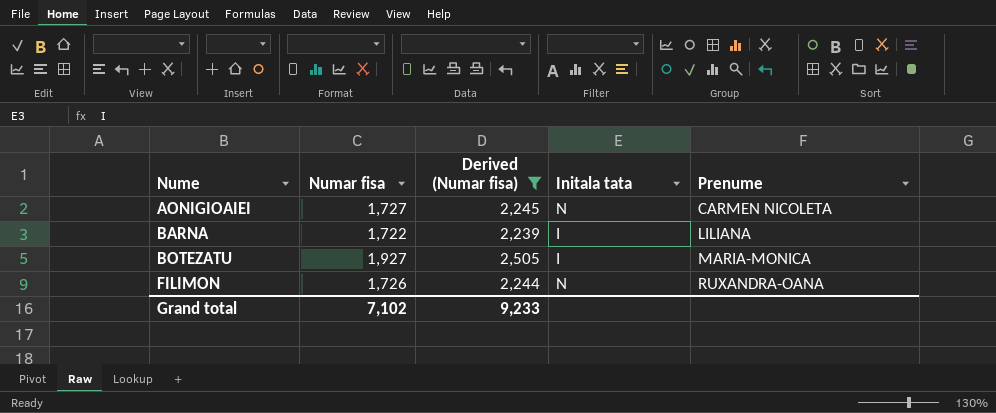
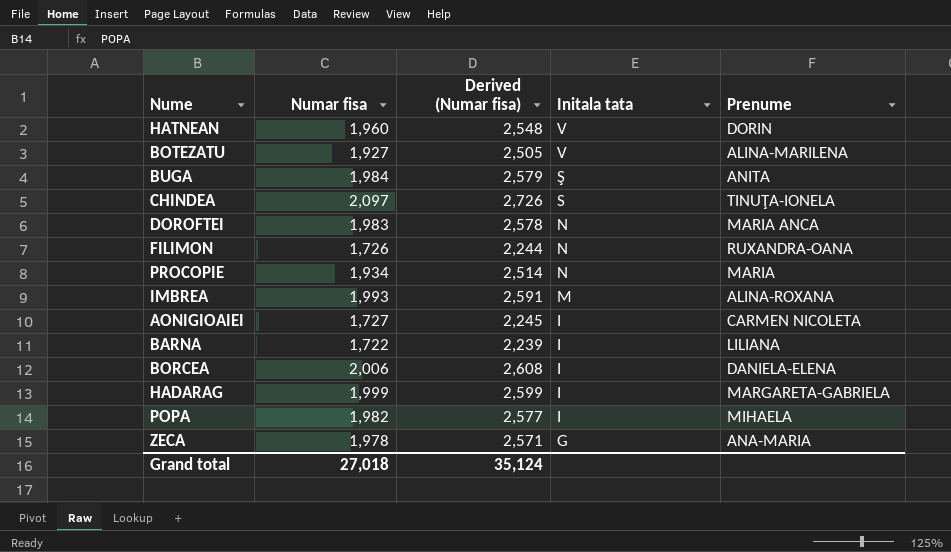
filter: Derived (Numar fisa) <= 2,505 -> none
row order: Nume ascending -> Initala tata descending
BOTEZATU | Initala tata: I -> V
BOTEZATU | Prenume: MARIA-MONICA -> ALINA-MARILENA
AONIGIOAIEI | Initala tata: N -> I
Grand total | Numar fisa: 7,102 -> 27,018
Grand total | Derived (Numar fisa): 9,233 -> 35,124

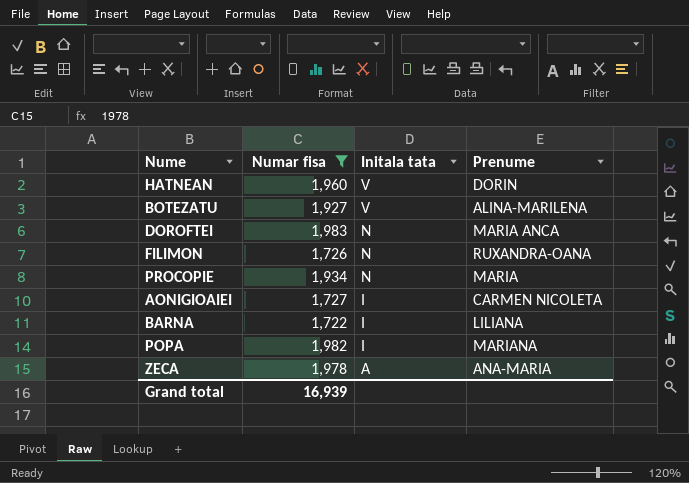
filter: none -> Numar fisa <= 1,983
column Derived (Numar fisa) | formula: [Numar fisa] * 1.3 -> none
POPA | Prenume: MIHAELA -> MARIANA
ZECA | Initala tata: G -> A
Grand total | Numar fisa: 27,018 -> 16,939

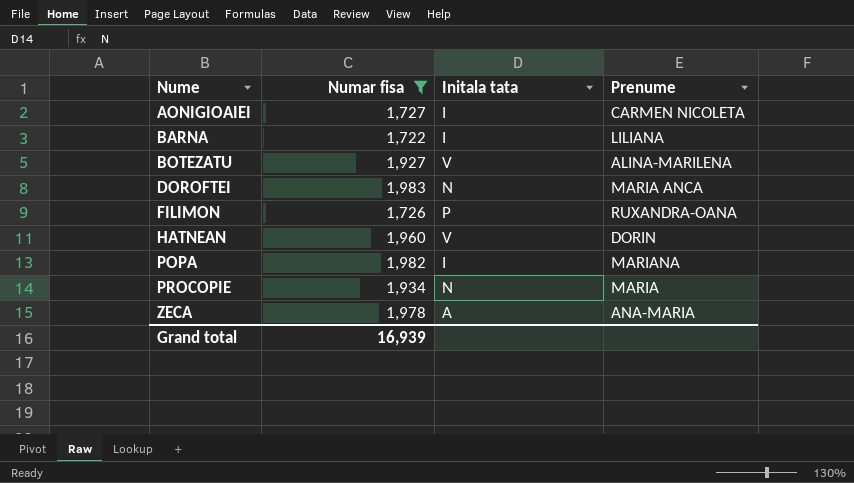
row order: Initala tata descending -> Nume ascending
FILIMON | Initala tata: N -> P

